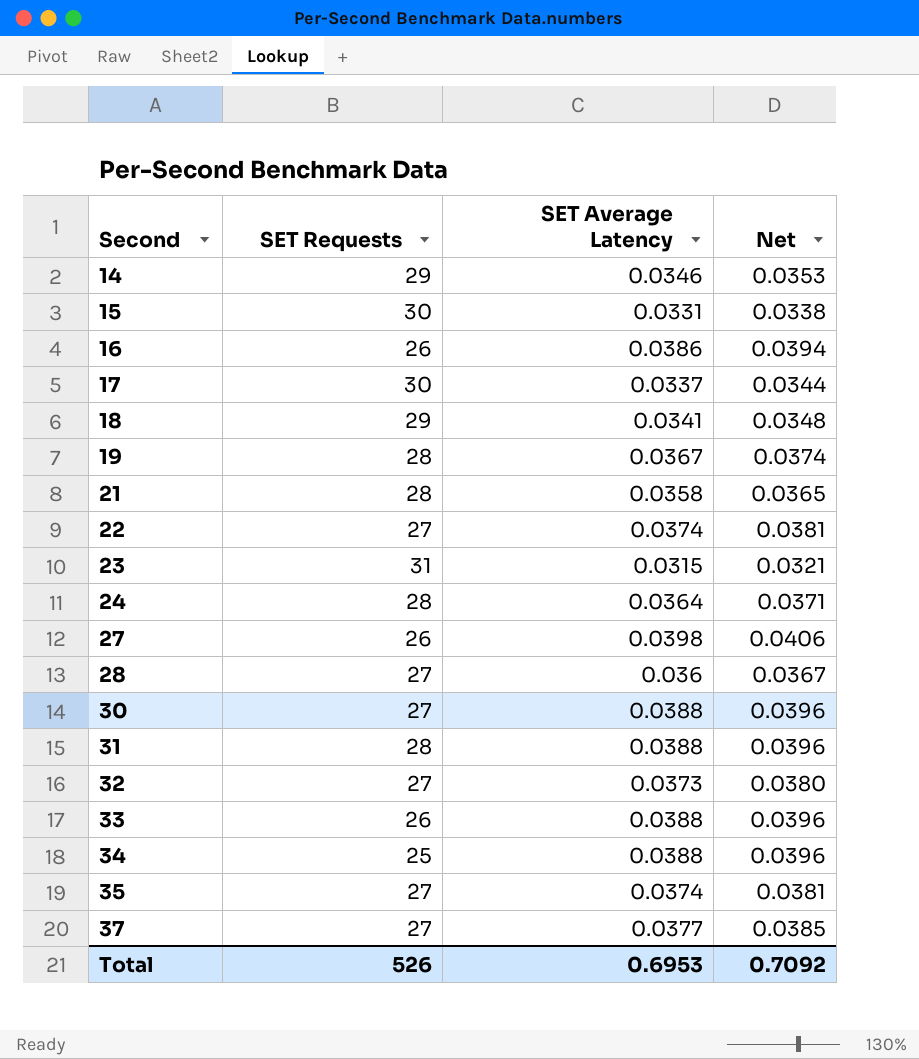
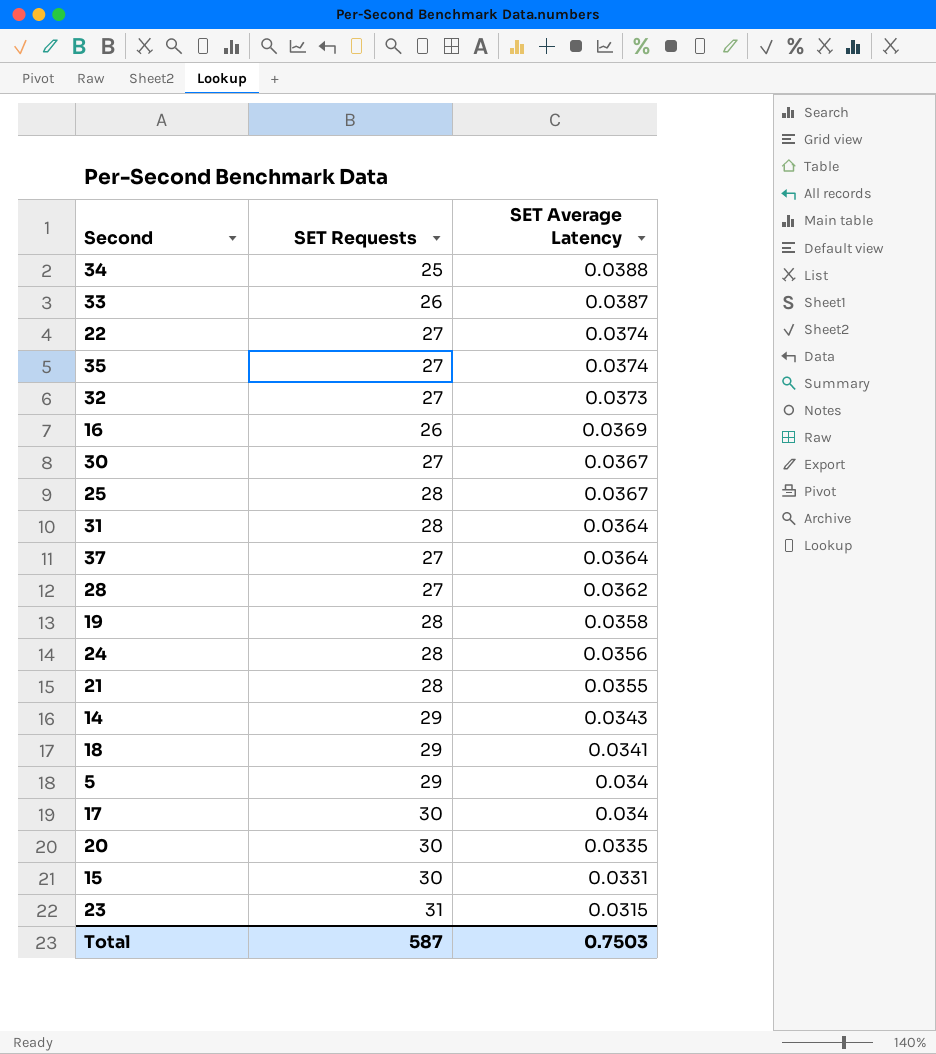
row order: Second ascending -> SET Average Latency descending
column Net | formula: [SET Average Latency] * 1.02 -> none
row 27: 26 | 0.0398 | 0.0406 -> none
33 | SET Average Latency: 0.0388 -> 0.0387
16 | SET Average Latency: 0.0386 -> 0.0369
30 | SET Average Latency: 0.0388 -> 0.0367
row 25: none -> 28 | 0.0367
31 | SET Average Latency: 0.0388 -> 0.0364
37 | SET Average Latency: 0.0377 -> 0.0364
28 | SET Average Latency: 0.036 -> 0.0362
19 | SET Average Latency: 0.0367 -> 0.0358
24 | SET Average Latency: 0.0364 -> 0.0356
21 | SET Average Latency: 0.0358 -> 0.0355
14 | SET Average Latency: 0.0346 -> 0.0343
row 5: none -> 29 | 0.034
17 | SET Average Latency: 0.0337 -> 0.034
row 20: none -> 30 | 0.0335
Total | SET Requests: 526 -> 587
Total | SET Average Latency: 0.6953 -> 0.7503

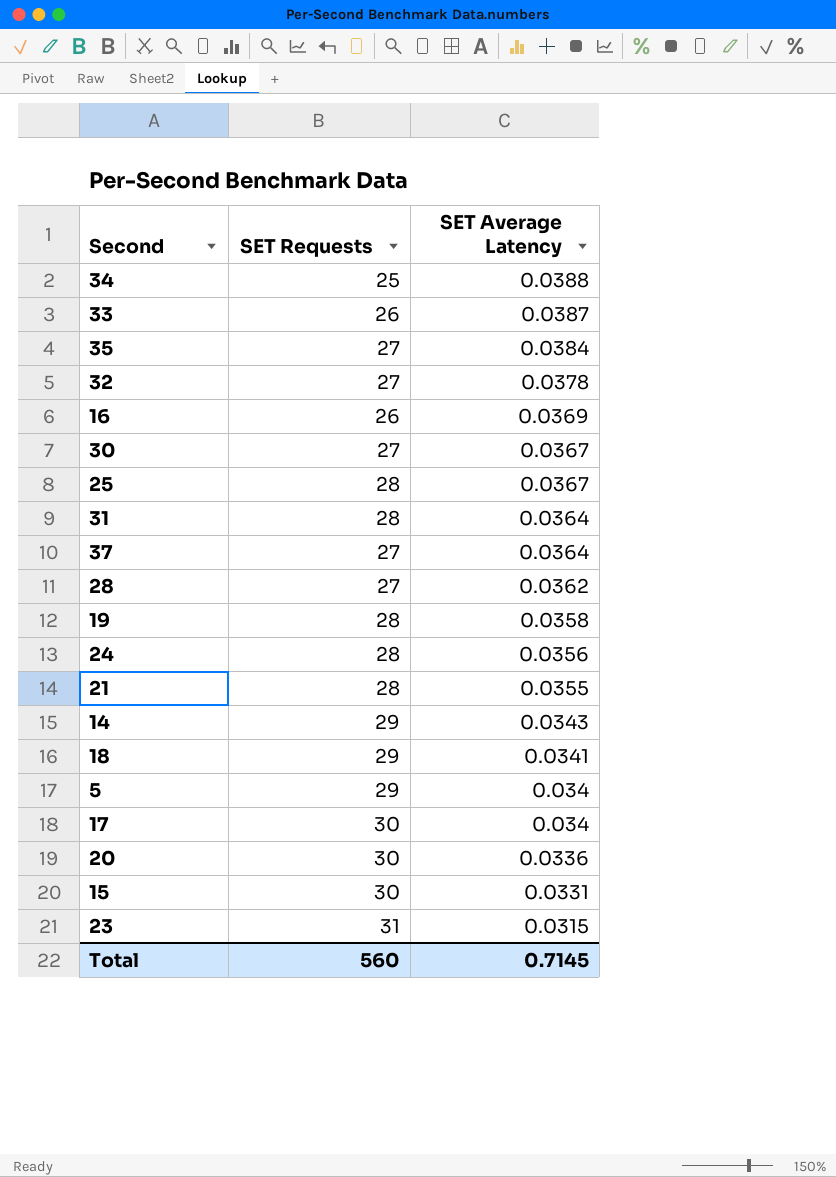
row 22: 27 | 0.0374 -> none
35 | SET Average Latency: 0.0374 -> 0.0384
32 | SET Average Latency: 0.0373 -> 0.0378
20 | SET Average Latency: 0.0335 -> 0.0336
Total | SET Requests: 587 -> 560
Total | SET Average Latency: 0.7503 -> 0.7145

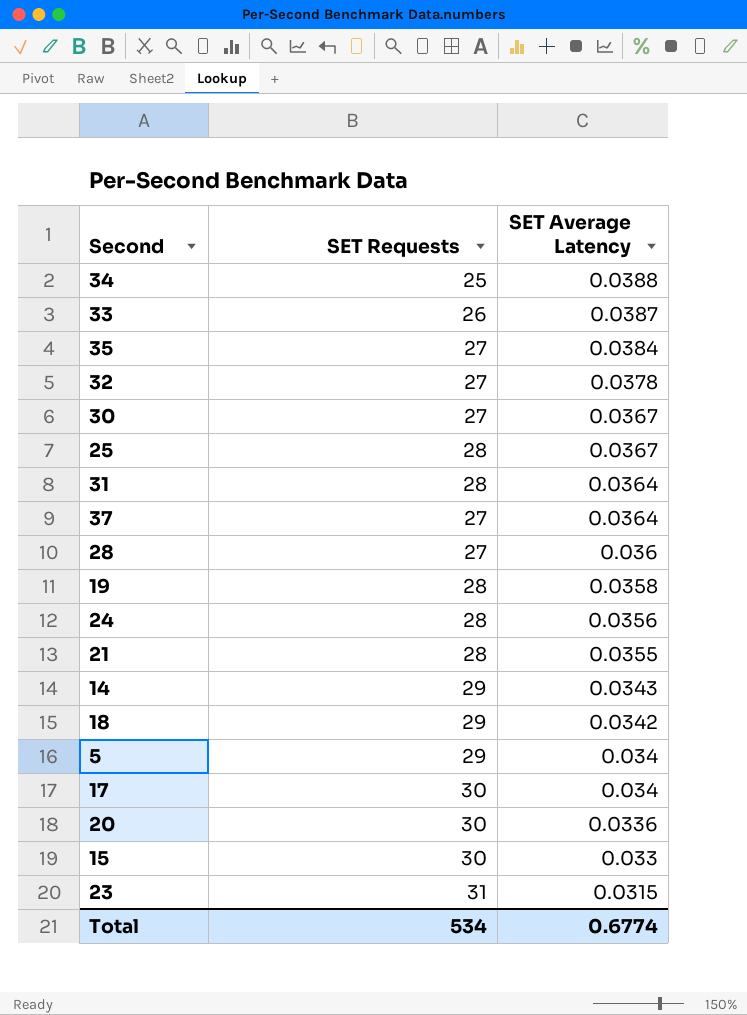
row 16: 26 | 0.0369 -> none
28 | SET Average Latency: 0.0362 -> 0.036
18 | SET Average Latency: 0.0341 -> 0.0342
15 | SET Average Latency: 0.0331 -> 0.033
Total | SET Requests: 560 -> 534
Total | SET Average Latency: 0.7145 -> 0.6774

